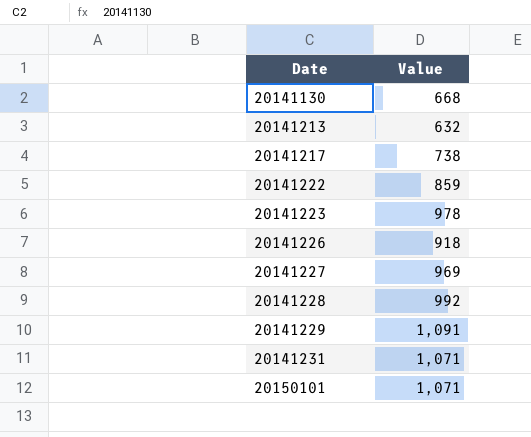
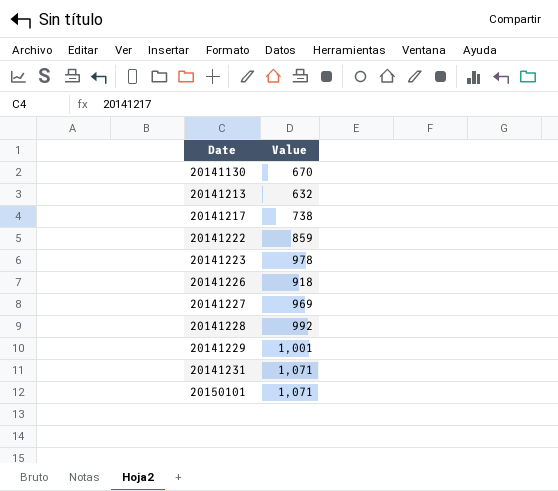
20141130 | Value: 668 -> 670
20141229 | Value: 1,091 -> 1,001

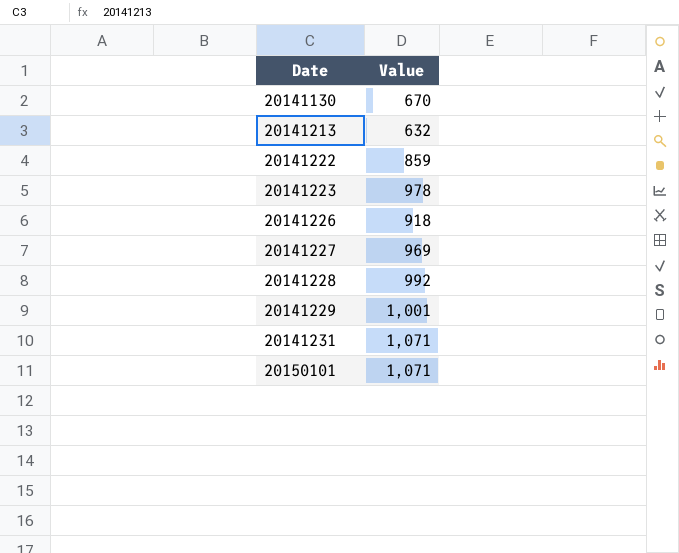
row 20141217: 738 -> none

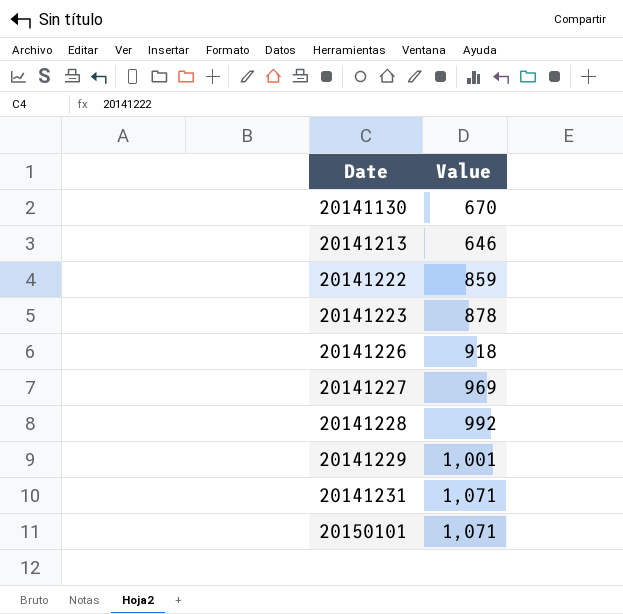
20141213 | Value: 632 -> 646
20141223 | Value: 978 -> 878

